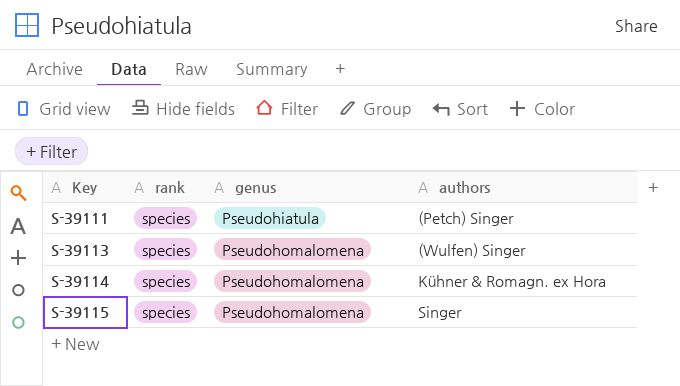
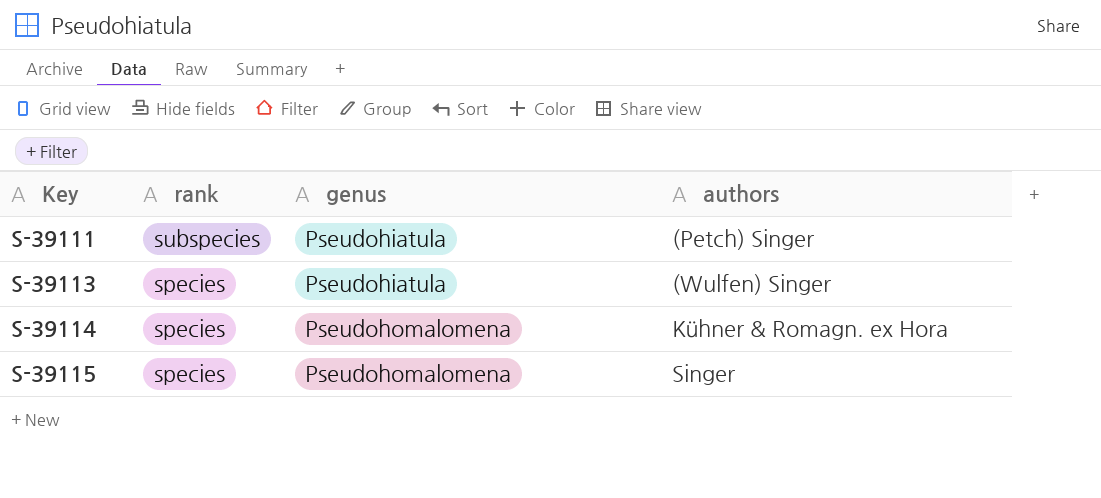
S-39111 | rank: species -> subspecies
S-39113 | genus: Pseudohomalomena -> Pseudohiatula

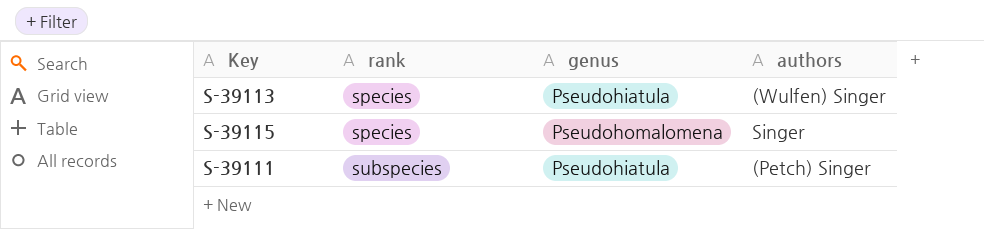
row order: Key ascending -> rank ascending
row S-39114: species | Pseudohomalomena | Kühner & Romagn. ex Hora -> none

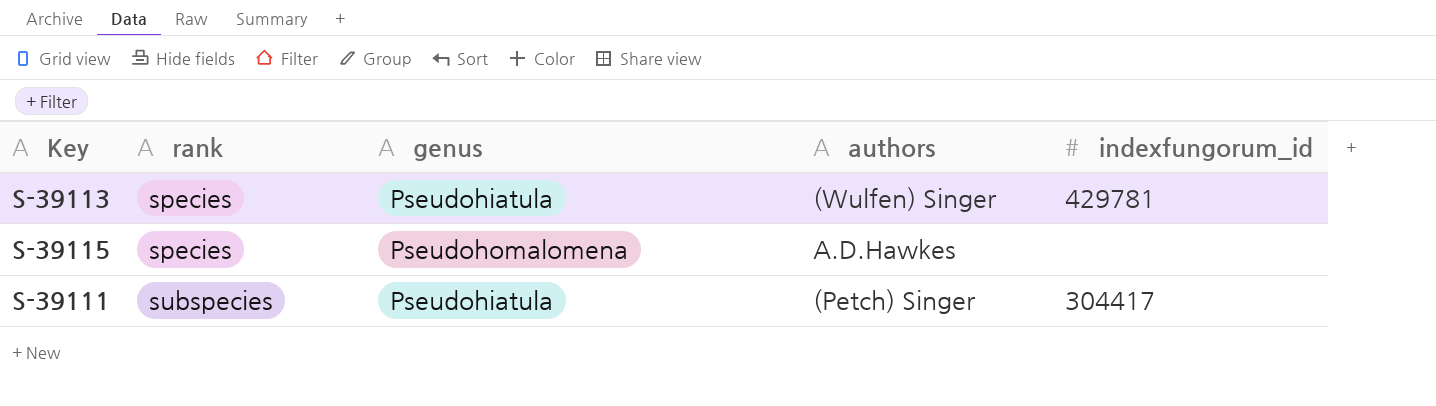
column indexfungorum_id | position: none -> 5
S-39115 | authors: Singer -> A.D.Hawkes

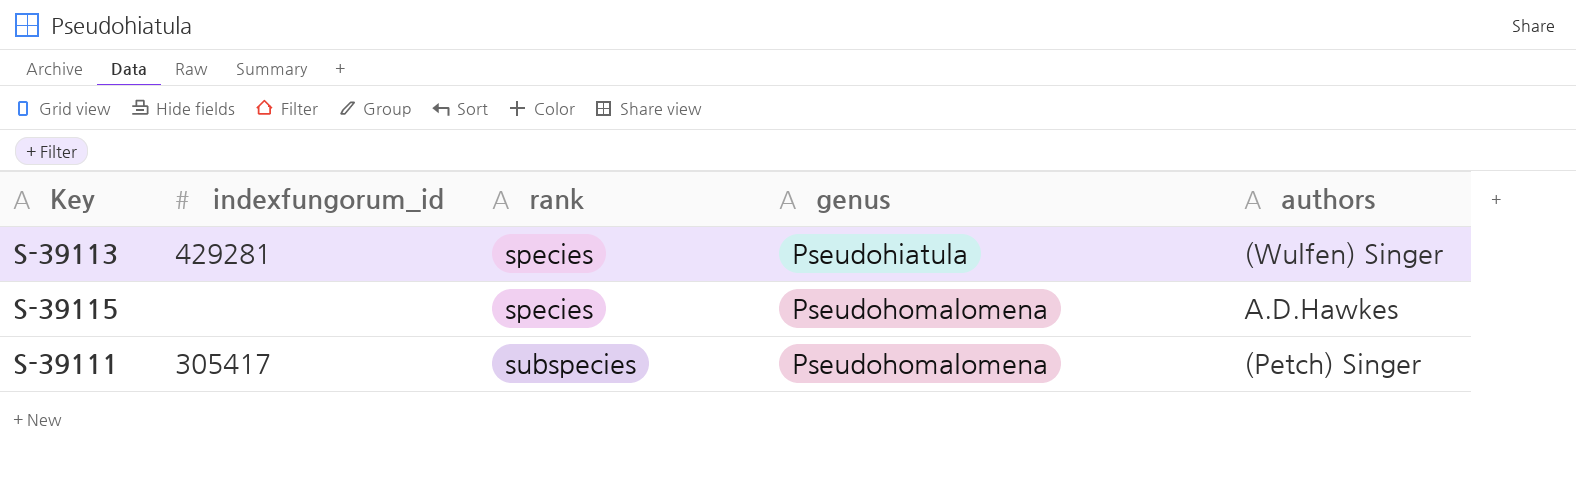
column indexfungorum_id | position: 5 -> 2
S-39113 | indexfungorum_id: 429781 -> 429281
S-39111 | indexfungorum_id: 304417 -> 305417
S-39111 | genus: Pseudohiatula -> Pseudohomalomena

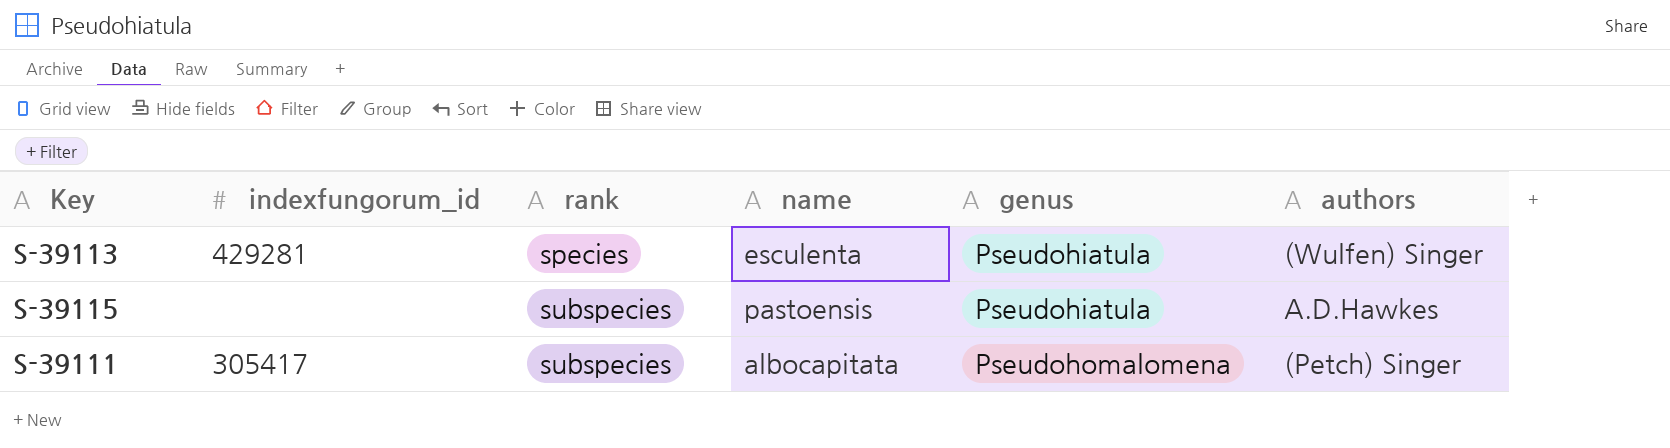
column name | position: none -> 4
S-39115 | rank: species -> subspecies
S-39115 | genus: Pseudohomalomena -> Pseudohiatula

